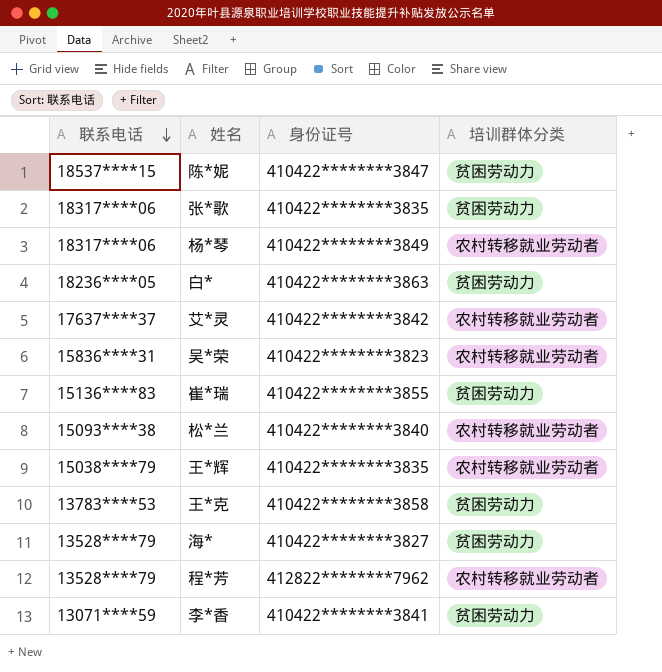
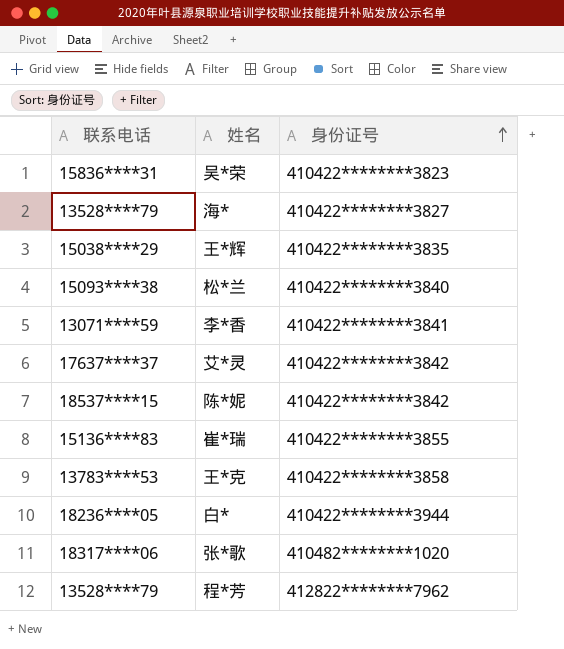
row order: 联系电话 descending -> 身份证号 ascending
column 培训群体分类 | position: 4 -> none
row 杨*琴: 18317****06 | 410422********3849 | 农村转移就业劳动者 -> none
王*辉 | 联系电话: 15038****79 -> 15038****29
陈*妮 | 身份证号: 410422********3847 -> 410422********3842
白* | 身份证号: 410422********3863 -> 410422********3944
张*歌 | 身份证号: 410422********3835 -> 410482********1020

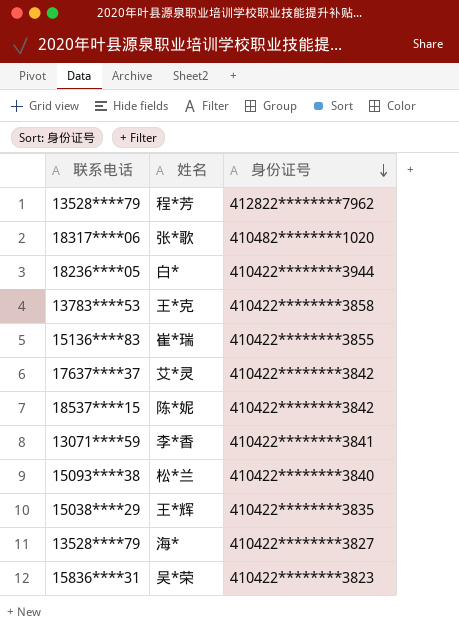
row order: 身份证号 ascending -> 身份证号 descending

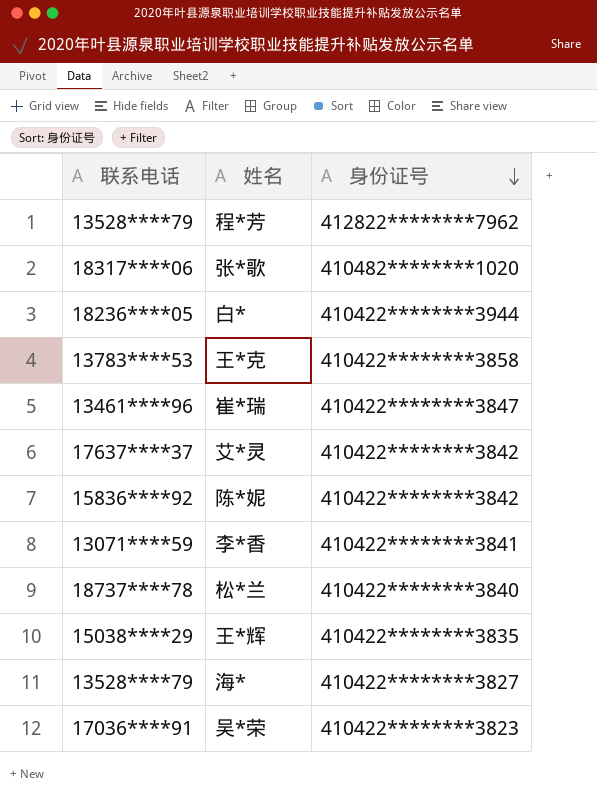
崔*瑞 | 联系电话: 15136****83 -> 13461****96
崔*瑞 | 身份证号: 410422********3855 -> 410422********3847
陈*妮 | 联系电话: 18537****15 -> 15836****92
松*兰 | 联系电话: 15093****38 -> 18737****78
吴*荣 | 联系电话: 15836****31 -> 17036****91

